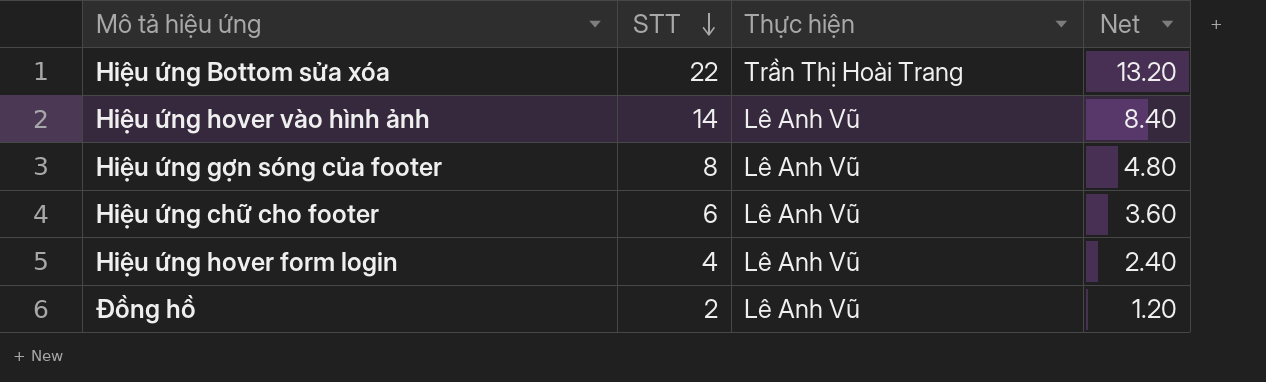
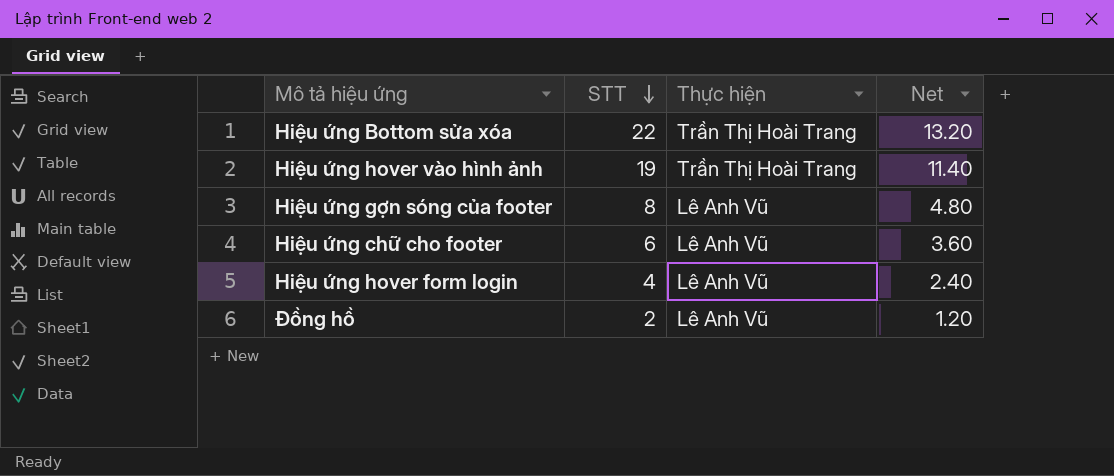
Hiệu ứng hover vào hình ảnh | STT: 14 -> 19
Hiệu ứng hover vào hình ảnh | Thực hiện: Lê Anh Vũ -> Trần Thị Hoài Trang
Hiệu ứng hover vào hình ảnh | Net: 8.40 -> 11.40

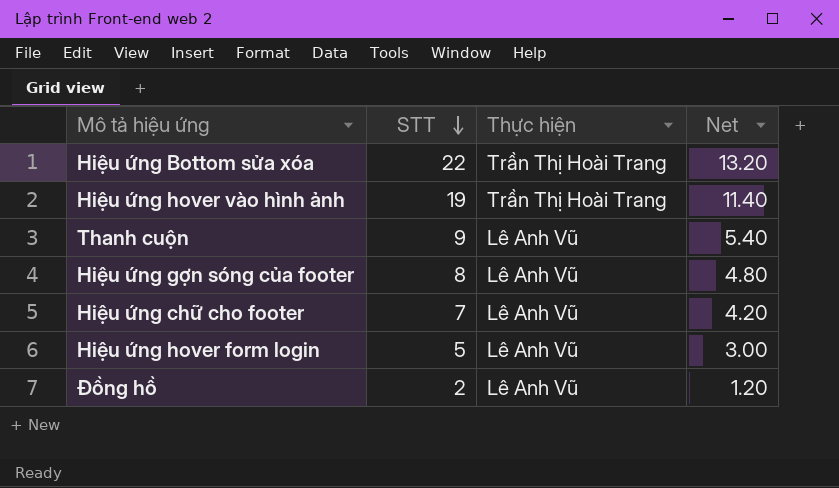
row Thanh cuộn: none -> 9 | Lê Anh Vũ | 5.40
Hiệu ứng chữ cho footer | STT: 6 -> 7
Hiệu ứng chữ cho footer | Net: 3.60 -> 4.20
Hiệu ứng hover form login | STT: 4 -> 5
Hiệu ứng hover form login | Net: 2.40 -> 3.00

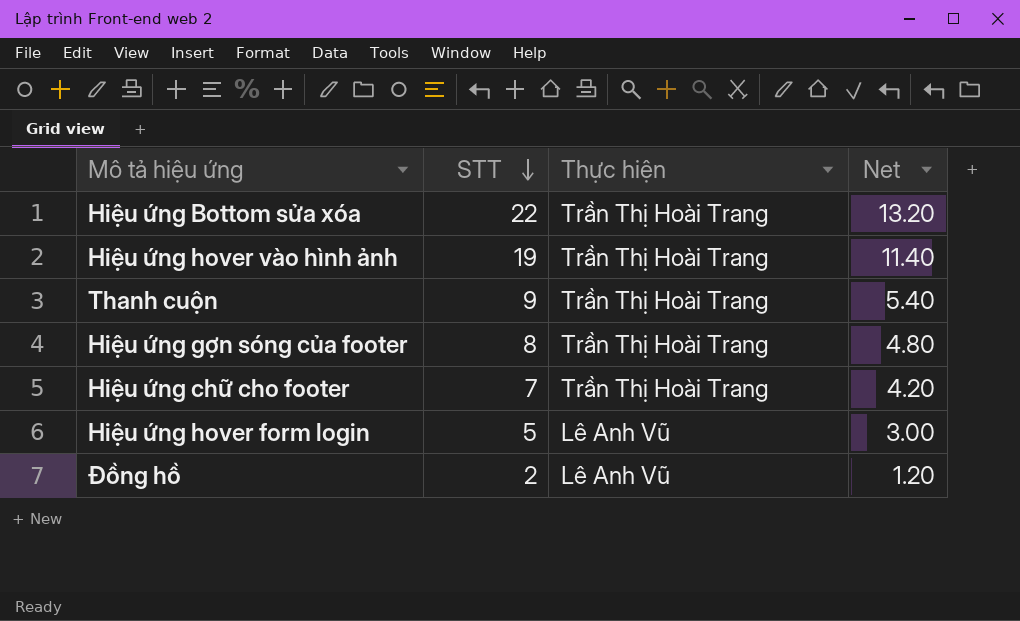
Thanh cuộn | Thực hiện: Lê Anh Vũ -> Trần Thị Hoài Trang
Hiệu ứng gợn sóng của footer | Thực hiện: Lê Anh Vũ -> Trần Thị Hoài Trang
Hiệu ứng chữ cho footer | Thực hiện: Lê Anh Vũ -> Trần Thị Hoài Trang

